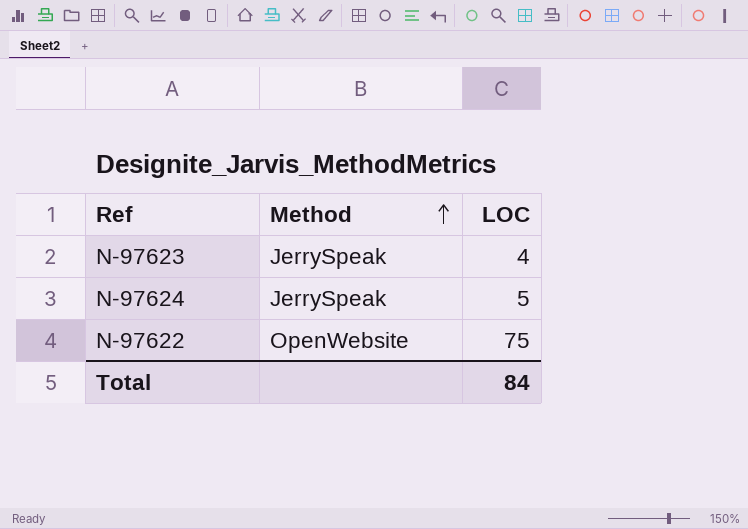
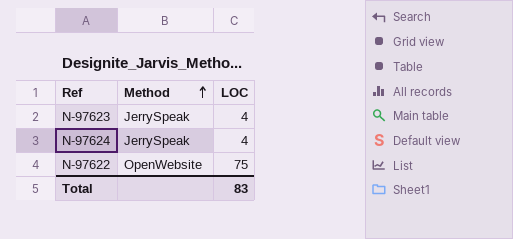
N-97624 | LOC: 5 -> 4
Total | LOC: 84 -> 83

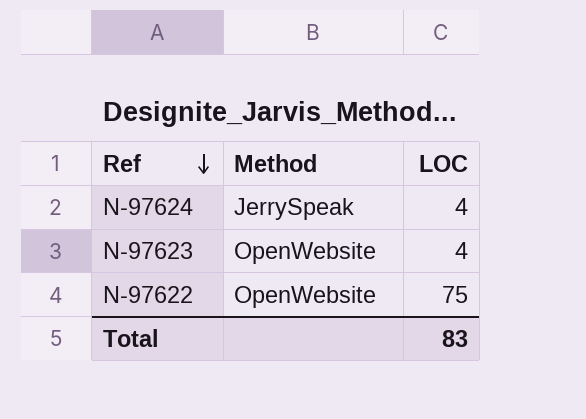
row order: Method ascending -> Ref descending
N-97623 | Method: JerrySpeak -> OpenWebsite

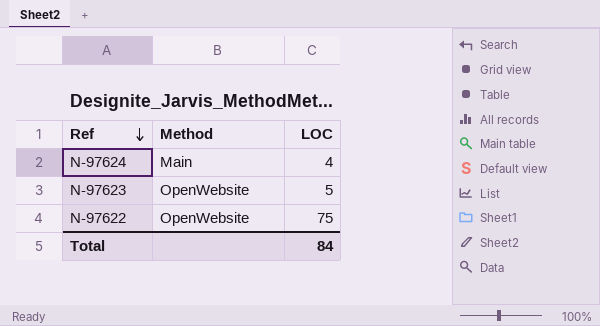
N-97624 | Method: JerrySpeak -> Main
N-97623 | LOC: 4 -> 5
Total | LOC: 83 -> 84

